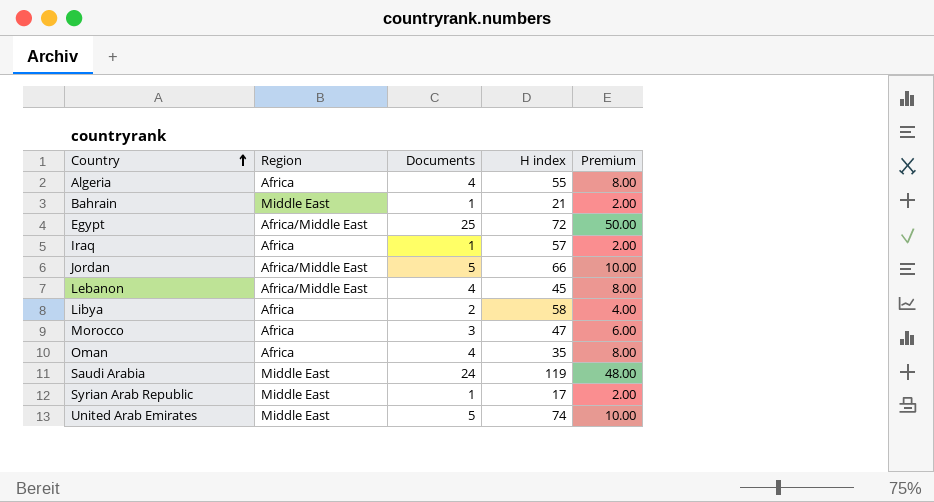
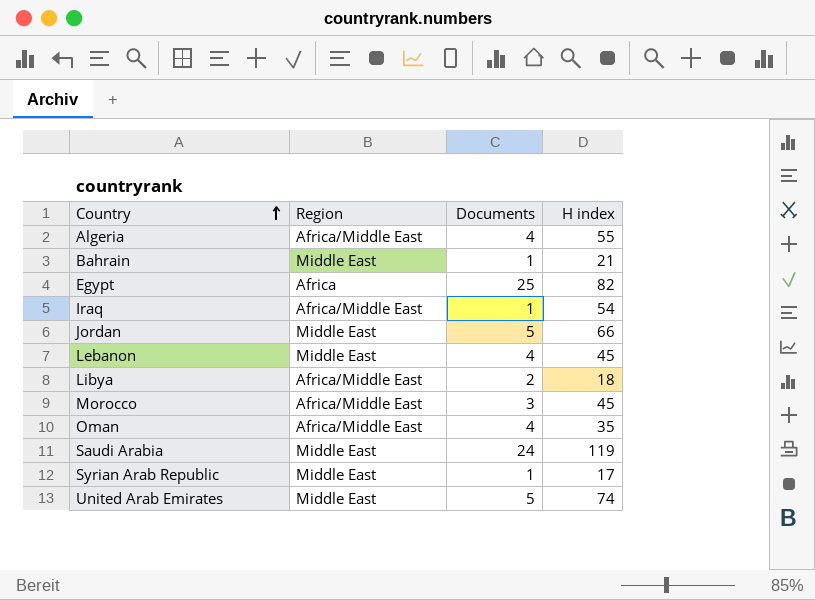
column Premium | formula: [Documents] * 2 -> none
Algeria | Region: Africa -> Africa/Middle East
Egypt | Region: Africa/Middle East -> Africa
Egypt | H index: 72 -> 82
Iraq | Region: Africa -> Africa/Middle East
Iraq | H index: 57 -> 54
Jordan | Region: Africa/Middle East -> Middle East
Lebanon | Region: Africa/Middle East -> Middle East
Libya | Region: Africa -> Africa/Middle East
Libya | H index: 58 -> 18
Morocco | Region: Africa -> Africa/Middle East
Morocco | H index: 47 -> 45
Oman | Region: Africa -> Africa/Middle East

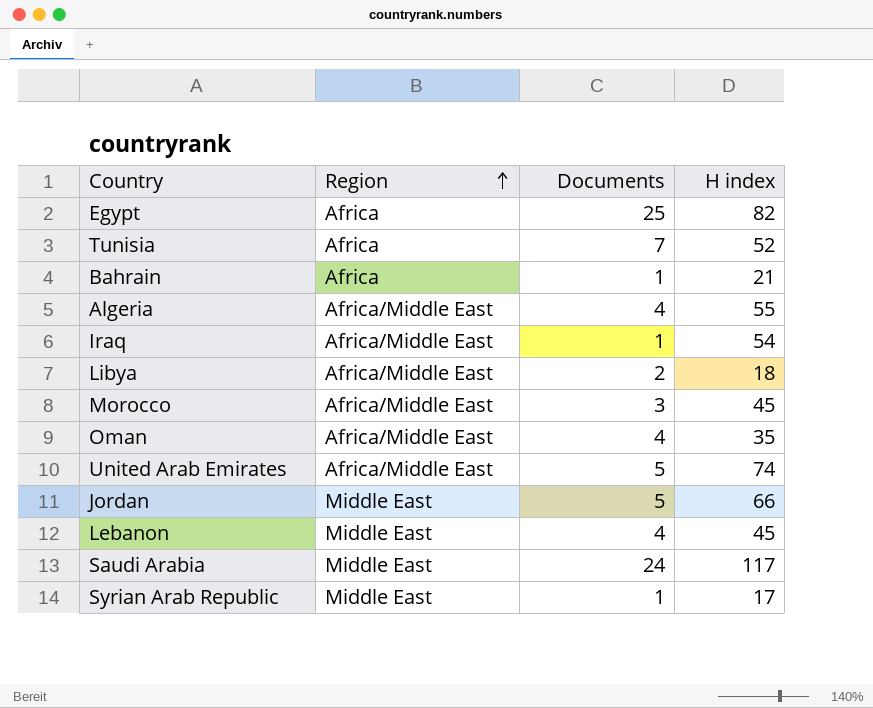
row order: Country ascending -> Region ascending
row Tunisia: none -> Africa | 7 | 52
Bahrain | Region: Middle East -> Africa
United Arab Emirates | Region: Middle East -> Africa/Middle East
Saudi Arabia | H index: 119 -> 117

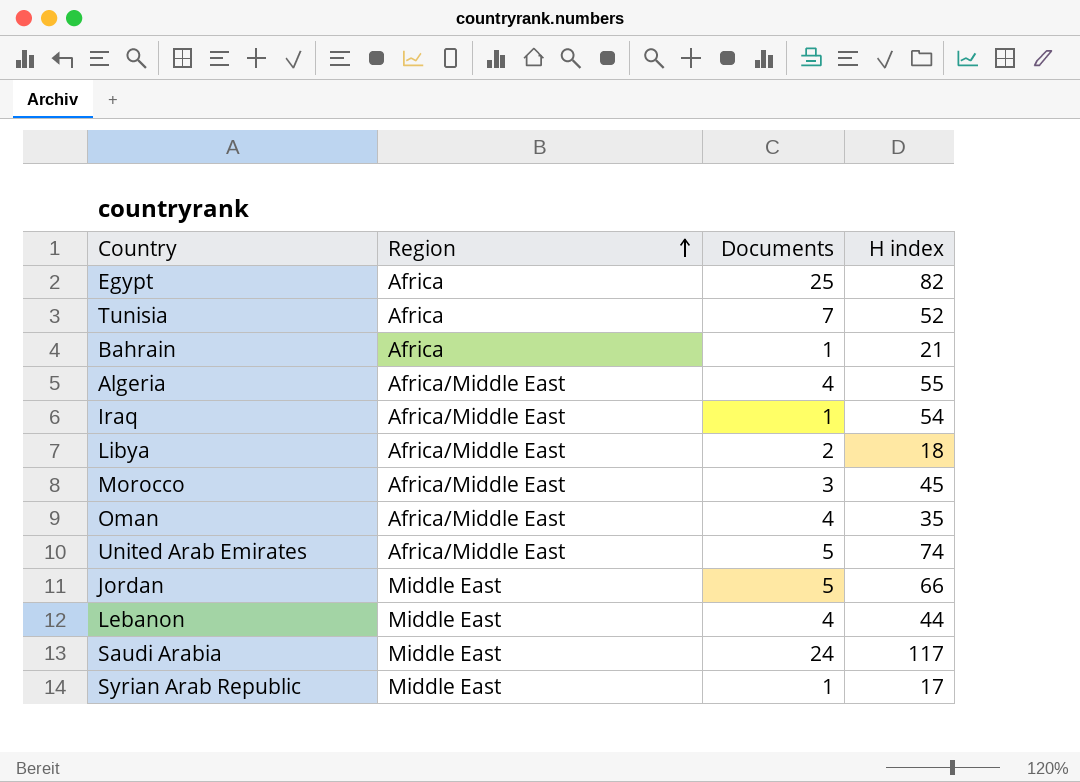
Lebanon | H index: 45 -> 44

